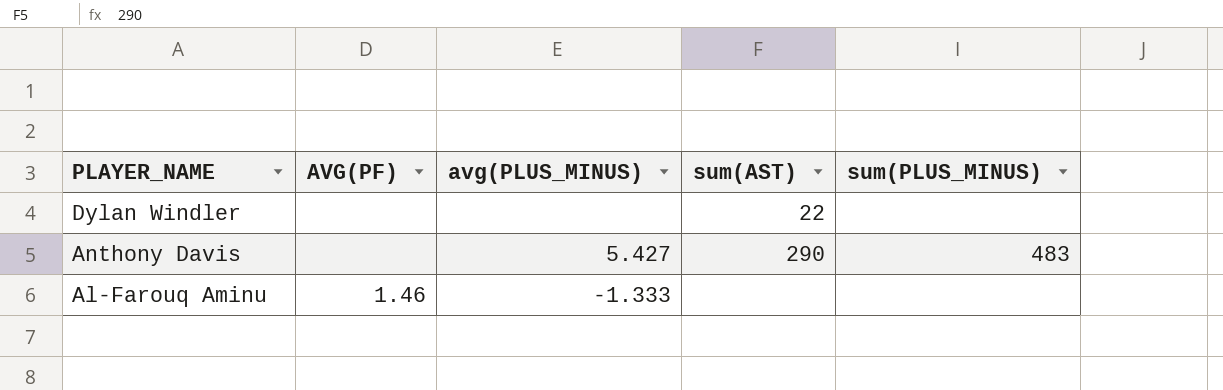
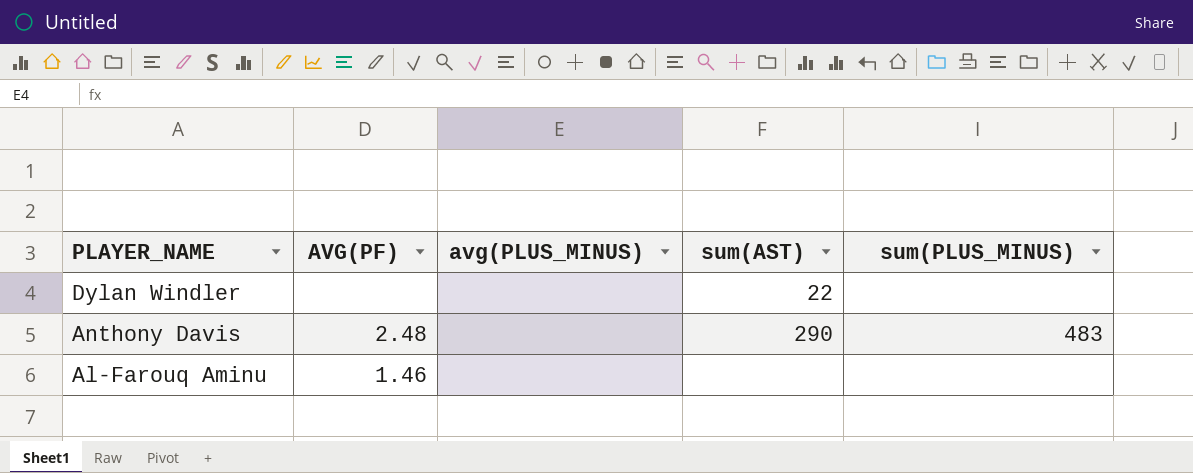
Anthony Davis | AVG(PF): none -> 2.48
Anthony Davis | avg(PLUS_MINUS): 5.427 -> none
Al-Farouq Aminu | avg(PLUS_MINUS): -1.333 -> none

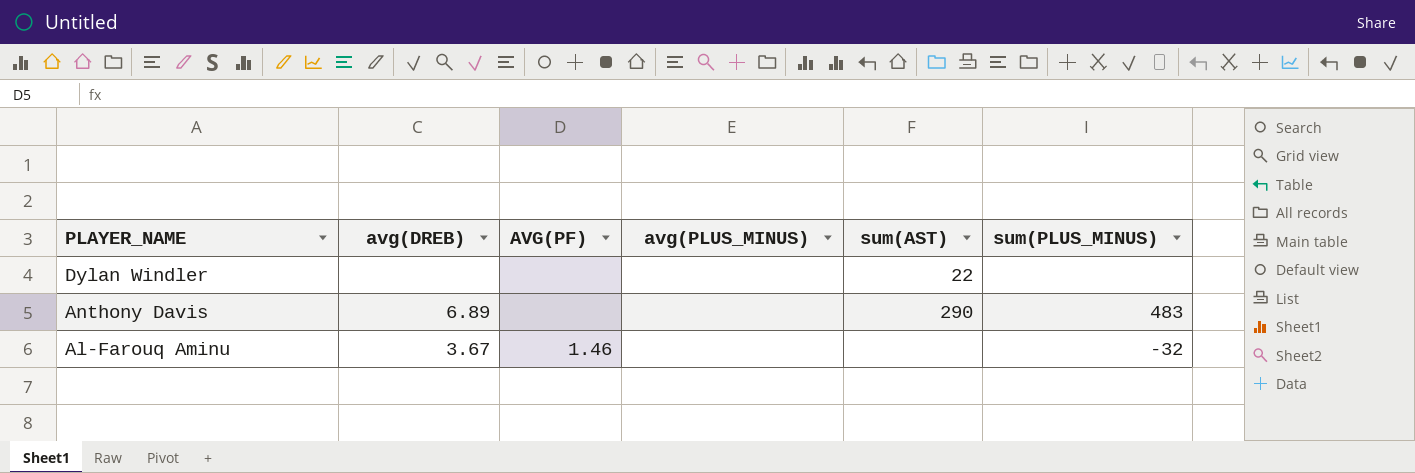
column avg(DREB) | position: none -> 2
Anthony Davis | AVG(PF): 2.48 -> none
Al-Farouq Aminu | sum(PLUS_MINUS): none -> -32

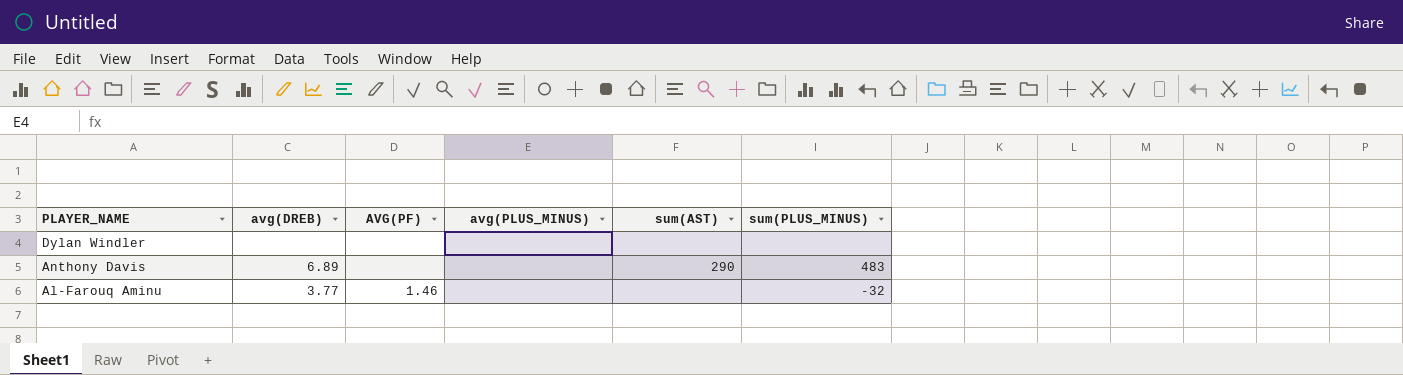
Dylan Windler | sum(AST): 22 -> none
Al-Farouq Aminu | avg(DREB): 3.67 -> 3.77

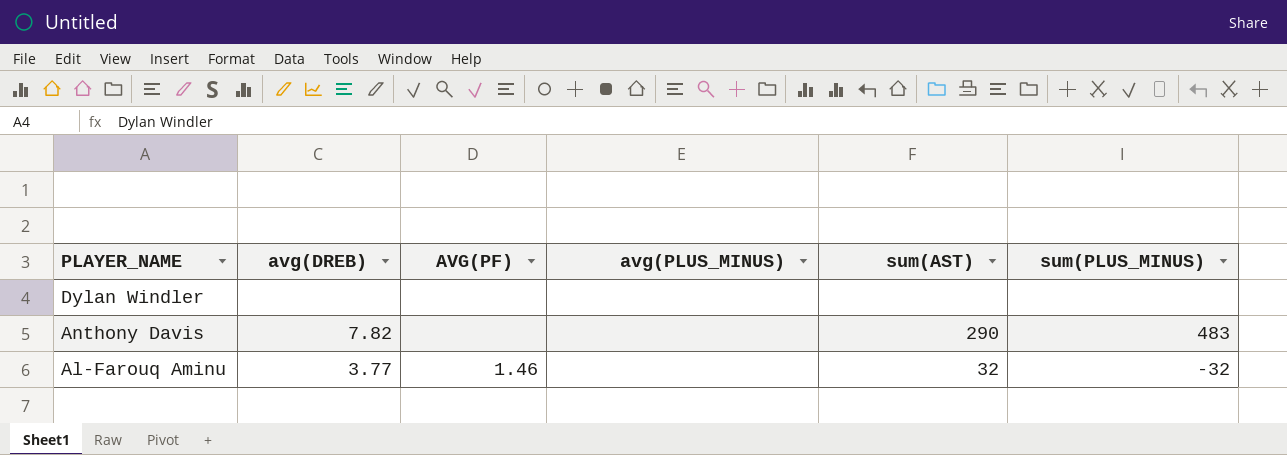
Anthony Davis | avg(DREB): 6.89 -> 7.82
Al-Farouq Aminu | sum(AST): none -> 32

